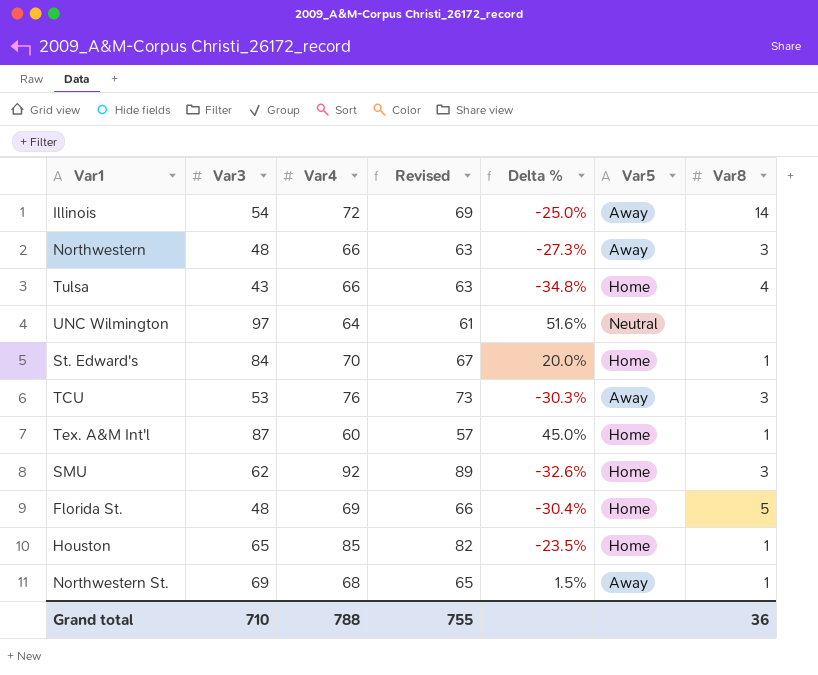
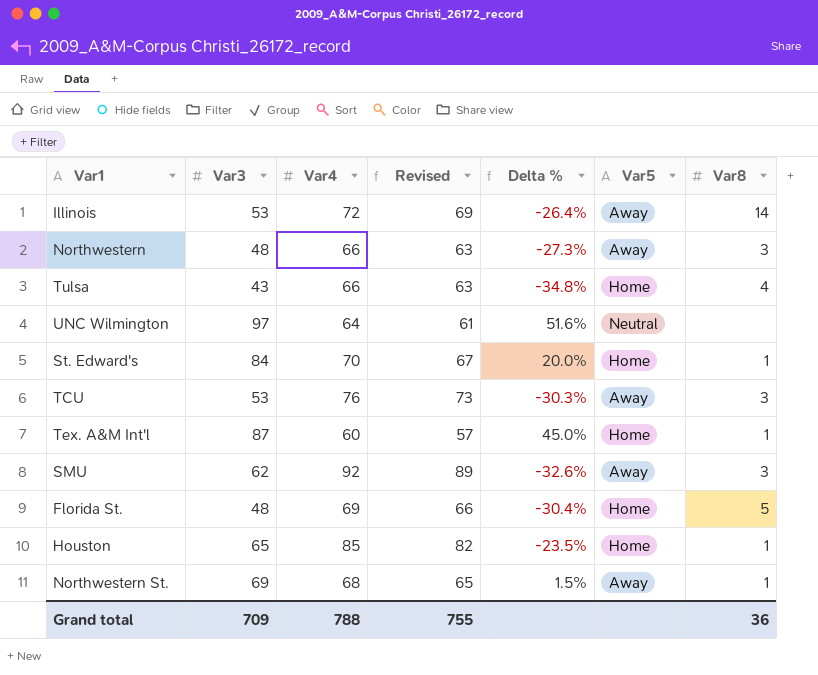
Illinois | Var3: 54 -> 53
Illinois | Delta %: -25.0% -> -26.4%
SMU | Var5: Home -> Away
Grand total | Var3: 710 -> 709

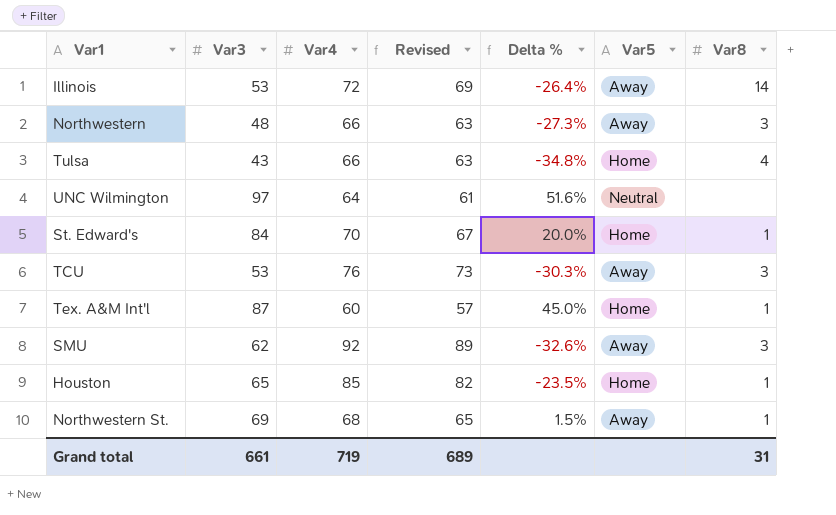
row Florida St.: 48 | 69 | 66 | -30.4% | Home | 5 -> none
Grand total | Var3: 709 -> 661
Grand total | Var4: 788 -> 719
Grand total | Revised: 755 -> 689
Grand total | Var8: 36 -> 31

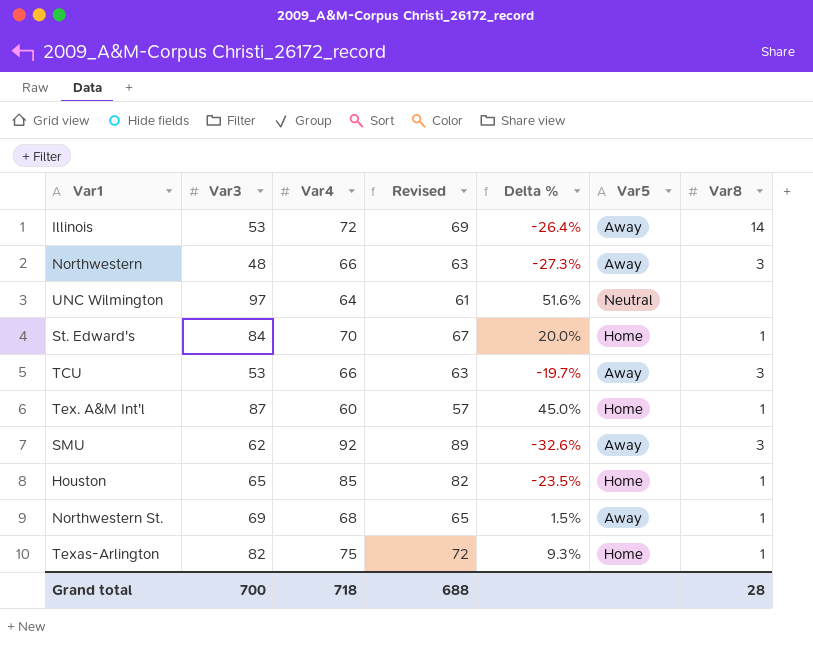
row Tulsa: 43 | 66 | 63 | -34.8% | Home | 4 -> none
TCU | Var4: 76 -> 66
TCU | Revised: 73 -> 63
TCU | Delta %: -30.3% -> -19.7%
row Texas-Arlington: none -> 82 | 75 | 72 | 9.3% | Home | 1
Grand total | Var3: 661 -> 700
Grand total | Var4: 719 -> 718
Grand total | Revised: 689 -> 688
Grand total | Var8: 31 -> 28

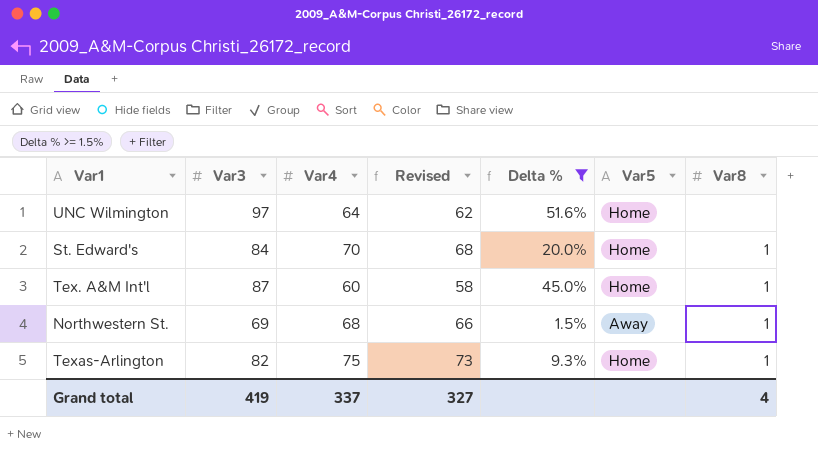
filter: none -> Delta % >= 1.5%
column Revised | formula: [Var4] - 3 -> [Var4] - 2
UNC Wilmington | Var5: Neutral -> Home
Grand total | Var3: 700 -> 419
Grand total | Var4: 718 -> 337
Grand total | Revised: 688 -> 327
Grand total | Var8: 28 -> 4

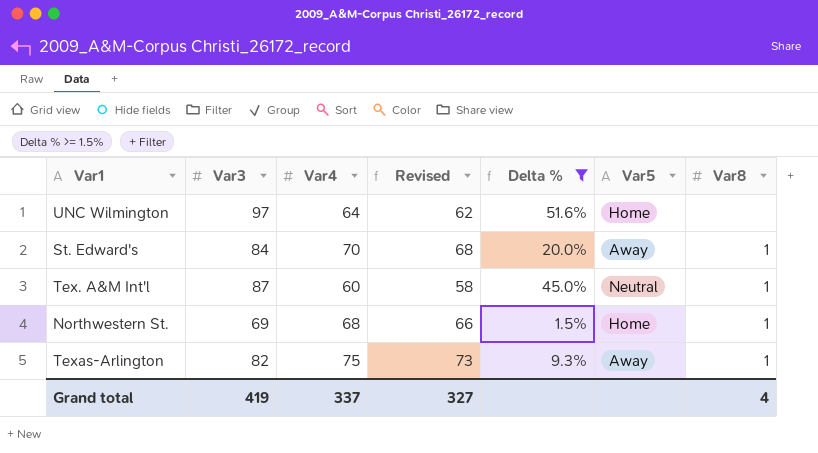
St. Edward's | Var5: Home -> Away
Tex. A&M Int'l | Var5: Home -> Neutral
Northwestern St. | Var5: Away -> Home
Texas-Arlington | Var5: Home -> Away

